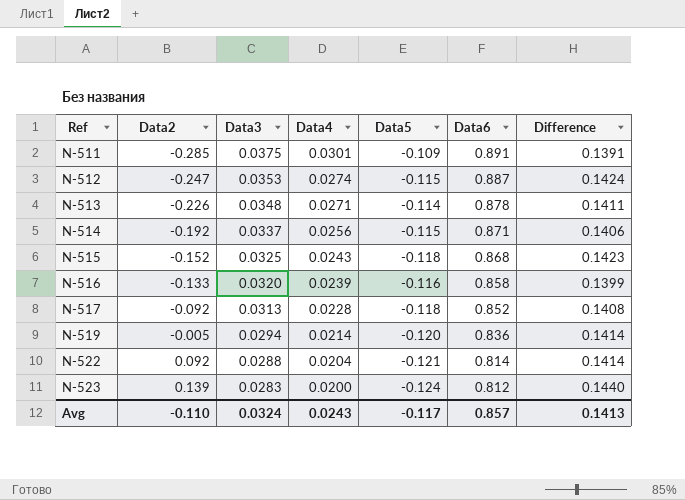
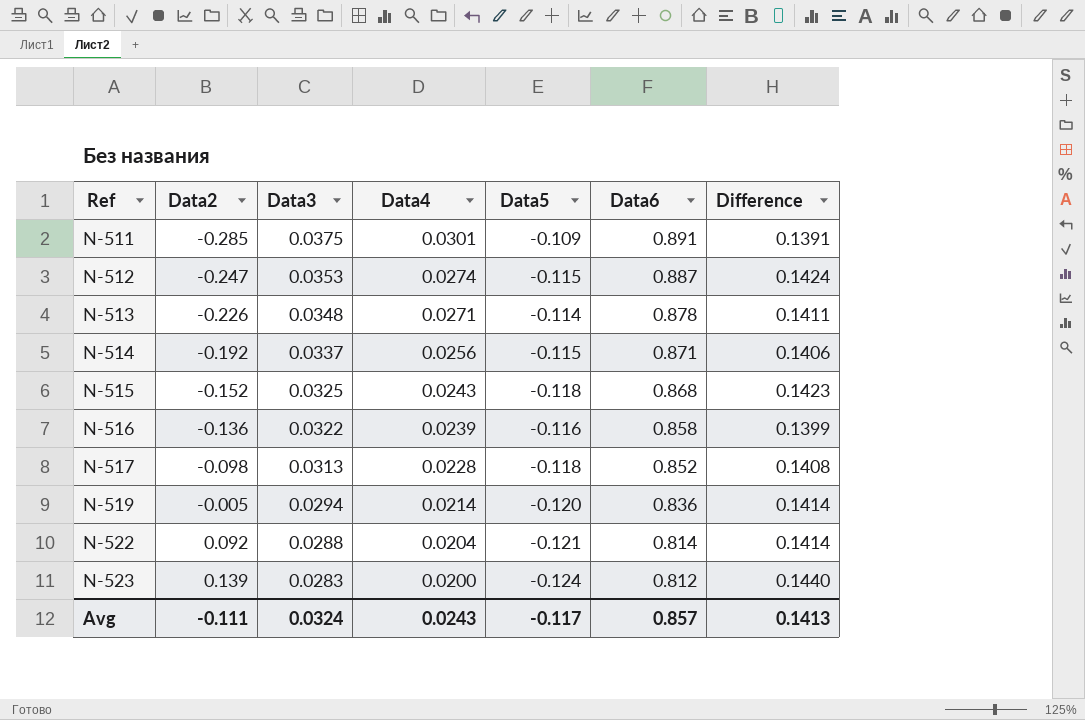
N-516 | Data2: -0.133 -> -0.136
N-516 | Data3: 0.0320 -> 0.0322
N-517 | Data2: -0.092 -> -0.098
Avg | Data2: -0.110 -> -0.111

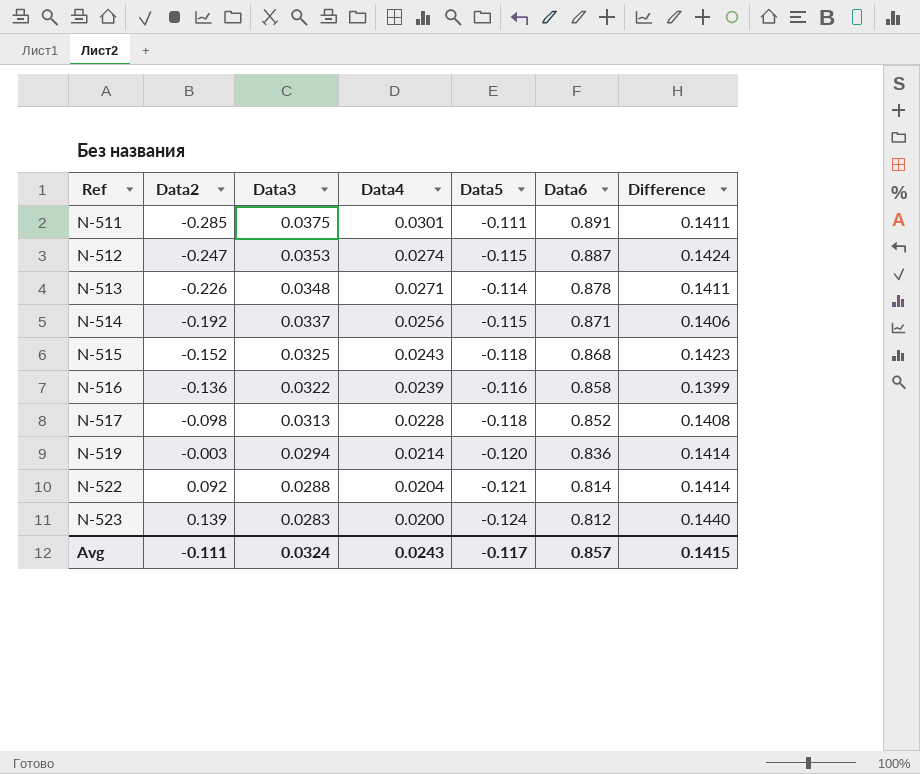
N-511 | Data5: -0.109 -> -0.111
N-511 | Difference: 0.1391 -> 0.1411
N-519 | Data2: -0.005 -> -0.003
Avg | Difference: 0.1413 -> 0.1415

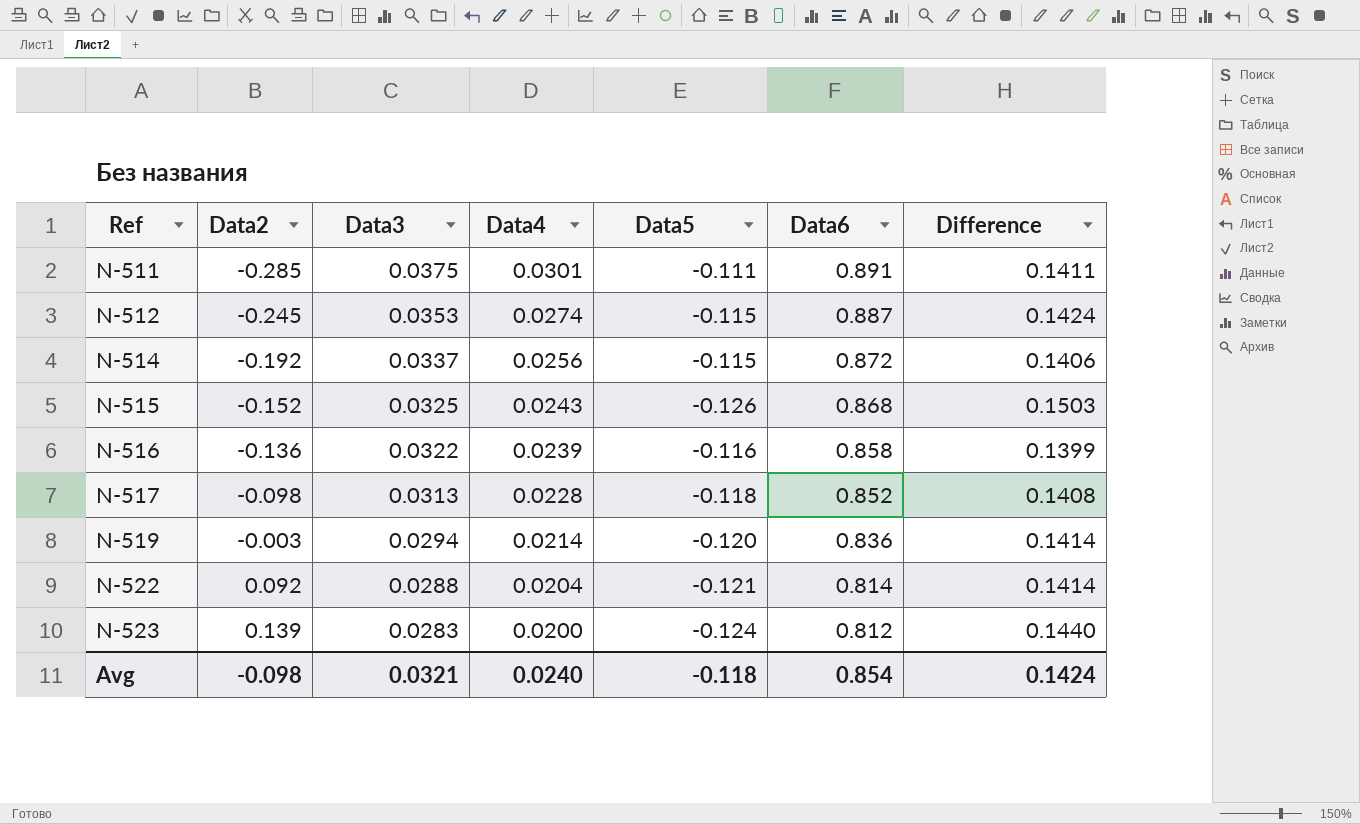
row N-513: -0.226 | 0.0348 | 0.0271 | -0.114 | 0.878 | 0.1411 -> none
N-512 | Data2: -0.247 -> -0.245
N-514 | Data6: 0.871 -> 0.872
N-515 | Data5: -0.118 -> -0.126
N-515 | Difference: 0.1423 -> 0.1503
Avg | Data2: -0.111 -> -0.098
Avg | Data3: 0.0324 -> 0.0321
Avg | Data4: 0.0243 -> 0.0240
Avg | Data5: -0.117 -> -0.118
Avg | Data6: 0.857 -> 0.854
Avg | Difference: 0.1415 -> 0.1424

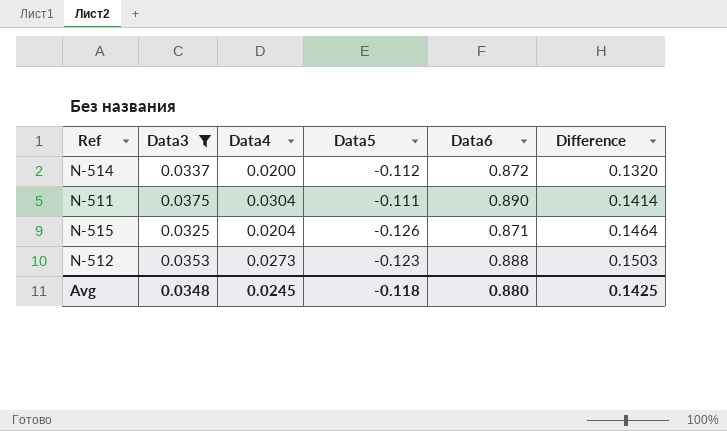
filter: none -> Data3 >= 0.0325
row order: Ref ascending -> Difference ascending
column Data2 | position: 2 -> none
N-514 | Data4: 0.0256 -> 0.0200
N-514 | Data5: -0.115 -> -0.112
N-514 | Difference: 0.1406 -> 0.1320
N-511 | Data4: 0.0301 -> 0.0304
N-511 | Data6: 0.891 -> 0.890
N-511 | Difference: 0.1411 -> 0.1414
N-515 | Data4: 0.0243 -> 0.0204
N-515 | Data6: 0.868 -> 0.871
N-515 | Difference: 0.1503 -> 0.1464
N-512 | Data4: 0.0274 -> 0.0273
N-512 | Data5: -0.115 -> -0.123
N-512 | Data6: 0.887 -> 0.888
N-512 | Difference: 0.1424 -> 0.1503
Avg | Data3: 0.0321 -> 0.0348
Avg | Data4: 0.0240 -> 0.0245
Avg | Data6: 0.854 -> 0.880
Avg | Difference: 0.1424 -> 0.1425

